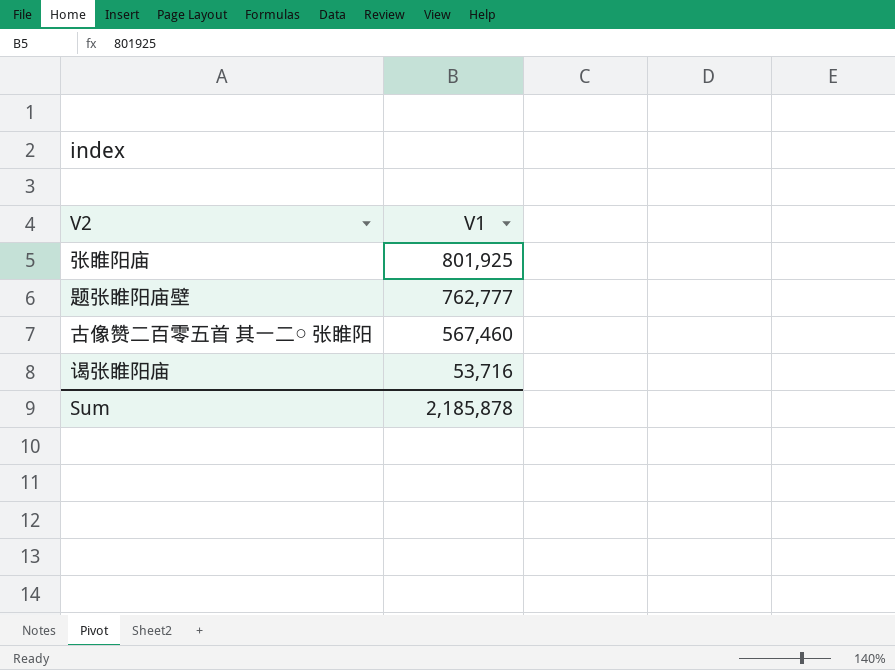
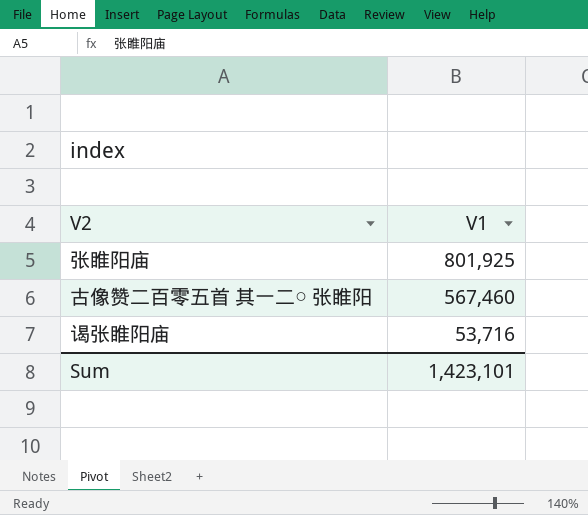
row 题张睢阳庙壁: 762,777 -> none
Sum | V1: 2,185,878 -> 1,423,101

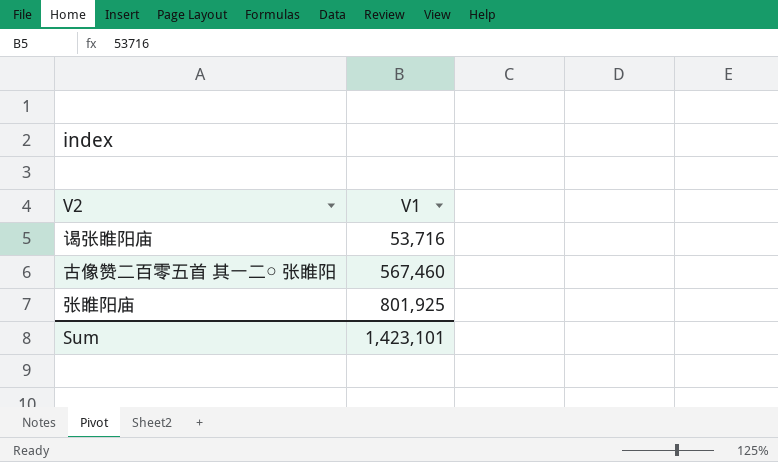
row order: V1 descending -> V1 ascending

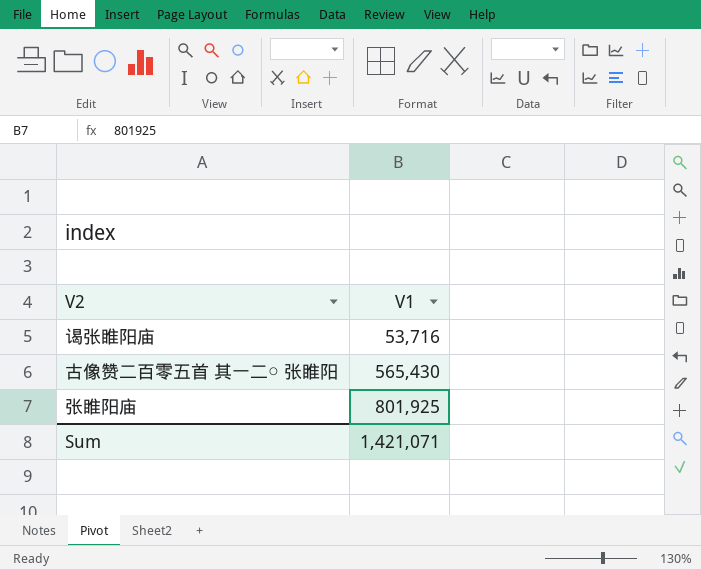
古像赞二百零五首 其一二○ 张睢阳 | V1: 567,460 -> 565,430
Sum | V1: 1,423,101 -> 1,421,071

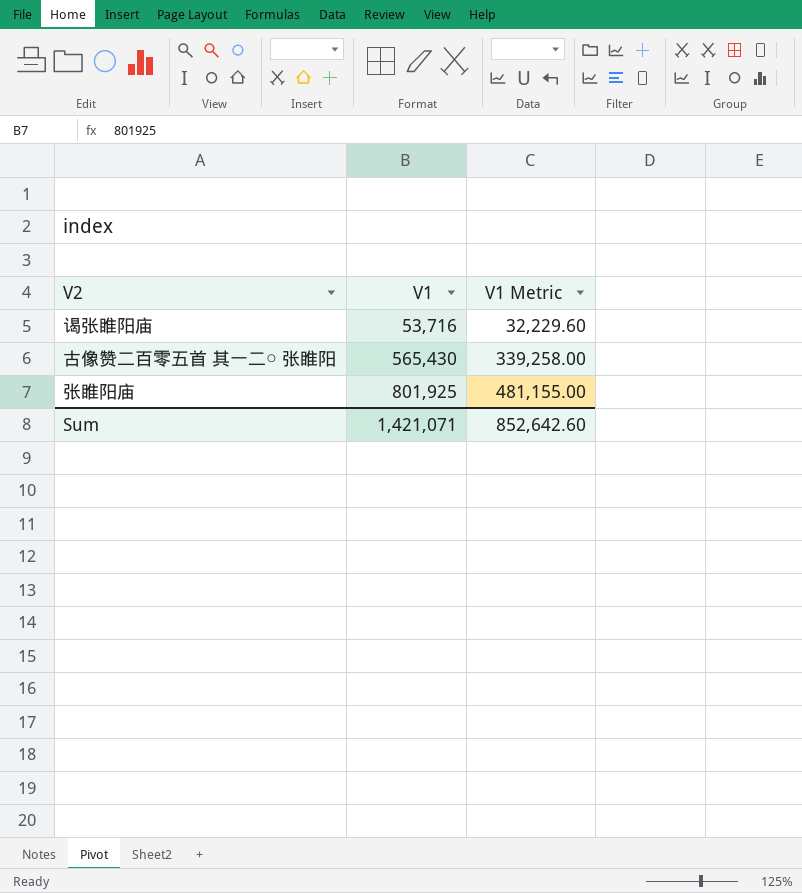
column V1 Metric | formula: none -> [V1] * 0.6

